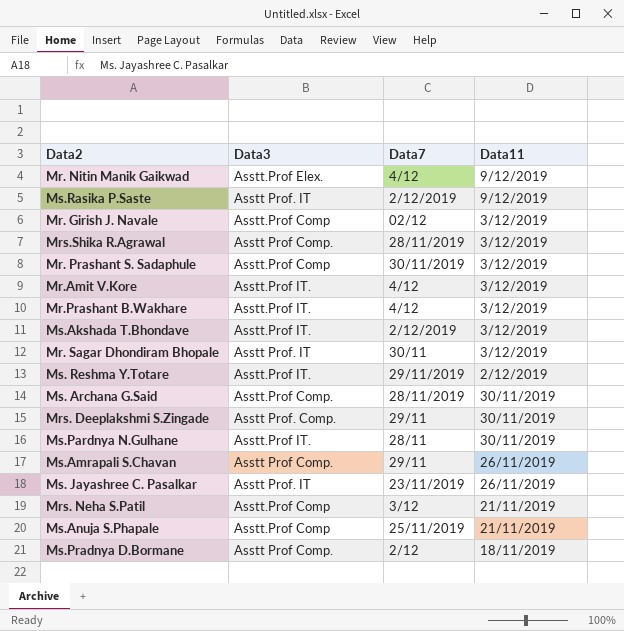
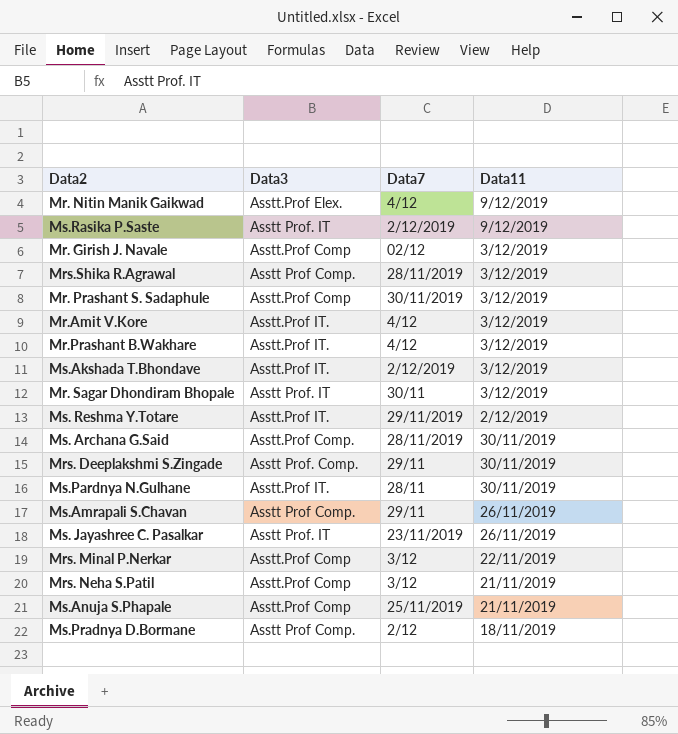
row Mrs. Minal P.Nerkar: none -> Asstt.Prof Comp | 3/12 | 22/11/2019

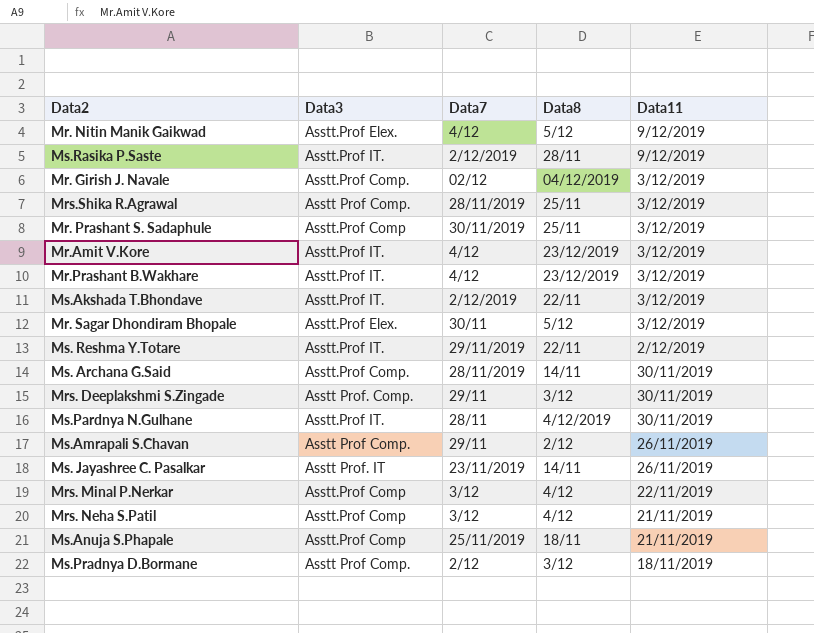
column Data8 | position: none -> 4
Ms.Rasika P.Saste | Data3: Asstt Prof. IT -> Asstt.Prof IT.
Mr. Girish J. Navale | Data3: Asstt.Prof Comp -> Asstt.Prof Comp.
Mr. Sagar Dhondiram Bhopale | Data3: Asstt Prof. IT -> Asstt.Prof Elex.

